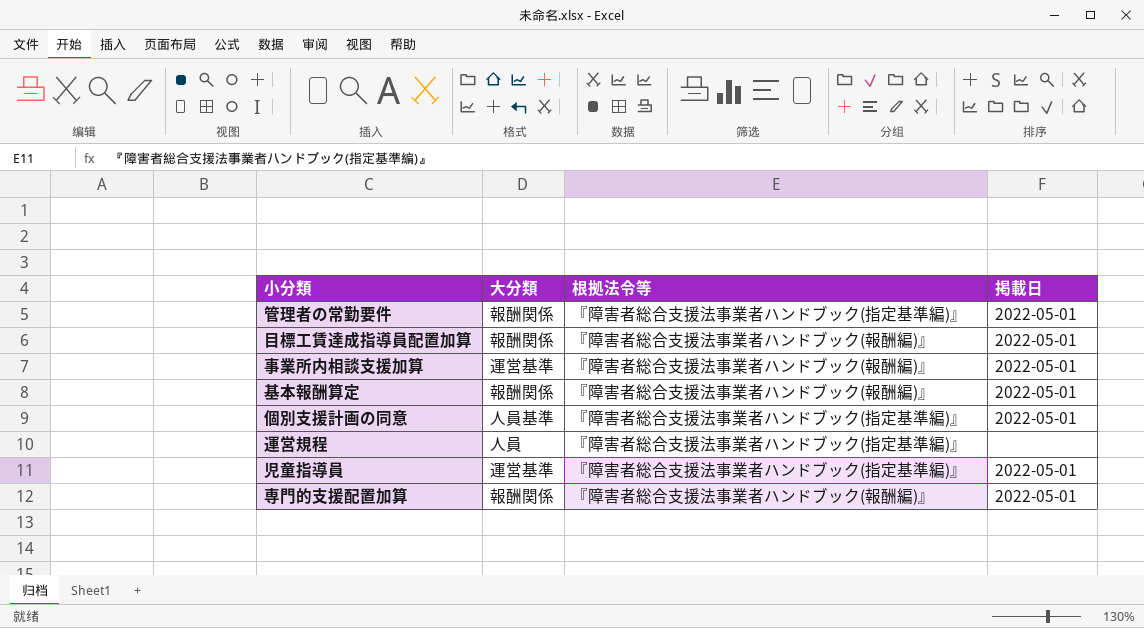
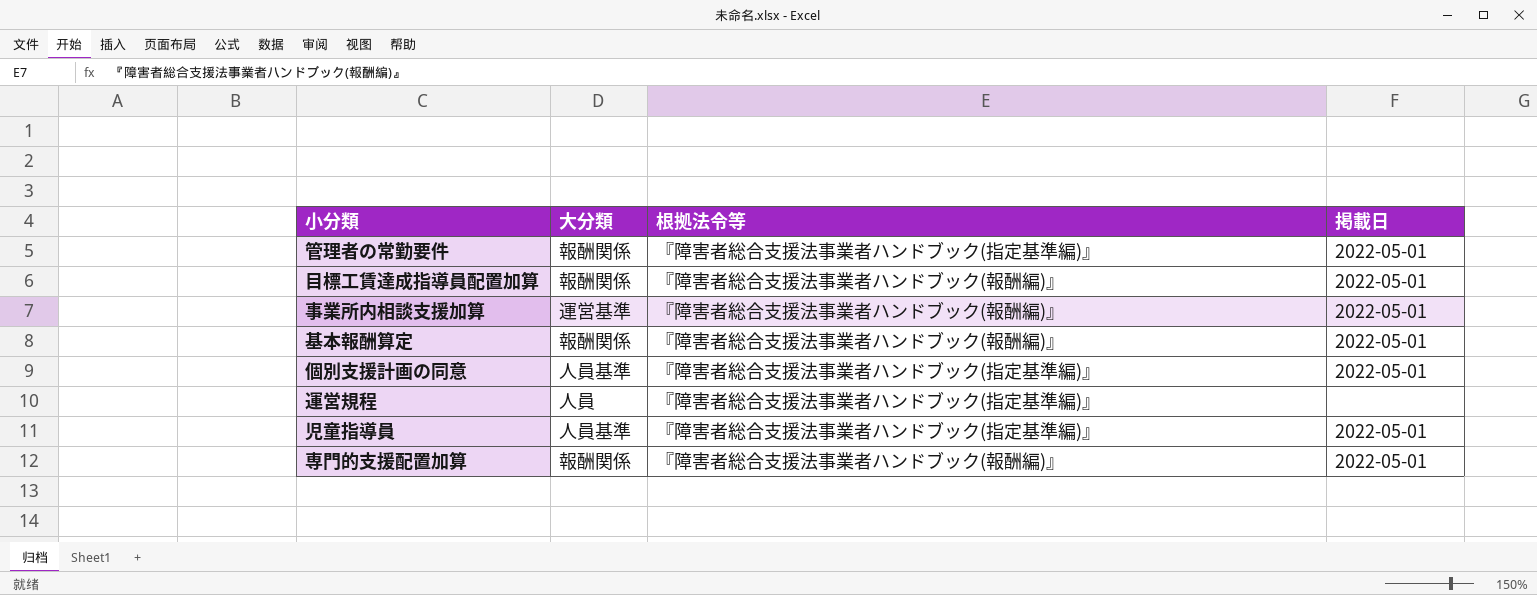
児童指導員 | 大分類: 運営基準 -> 人員基準

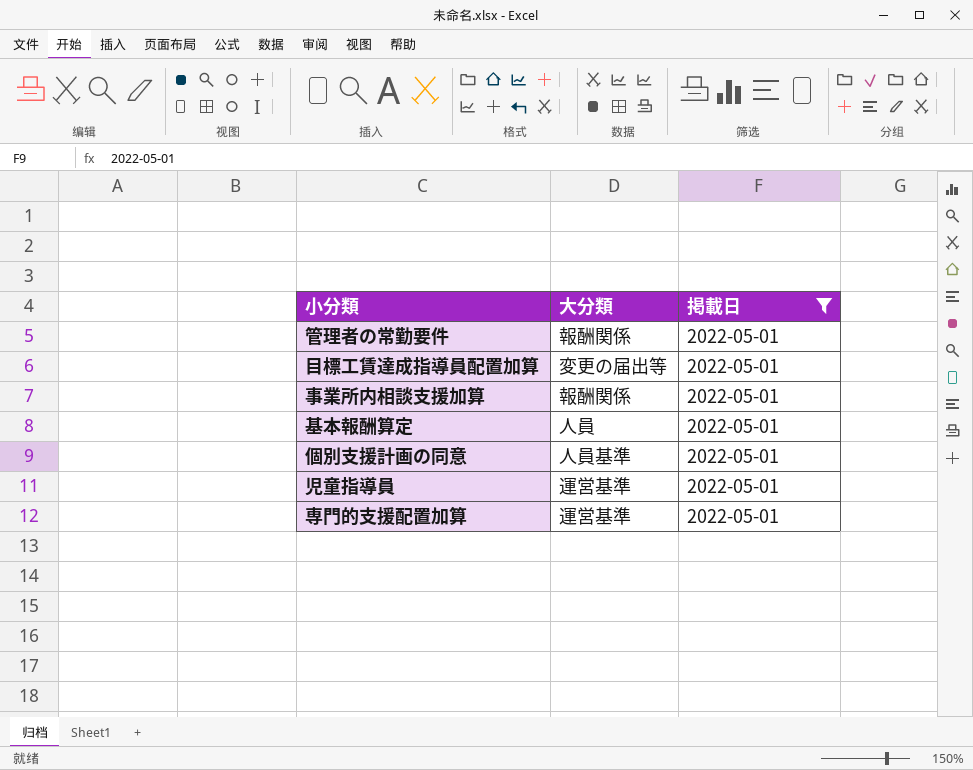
filter: none -> 掲載日 = 2022-05-01
column 根拠法令等 | position: 3 -> none
目標工賃達成指導員配置加算 | 大分類: 報酬関係 -> 変更の届出等
事業所内相談支援加算 | 大分類: 運営基準 -> 報酬関係
基本報酬算定 | 大分類: 報酬関係 -> 人員
児童指導員 | 大分類: 人員基準 -> 運営基準
専門的支援配置加算 | 大分類: 報酬関係 -> 運営基準

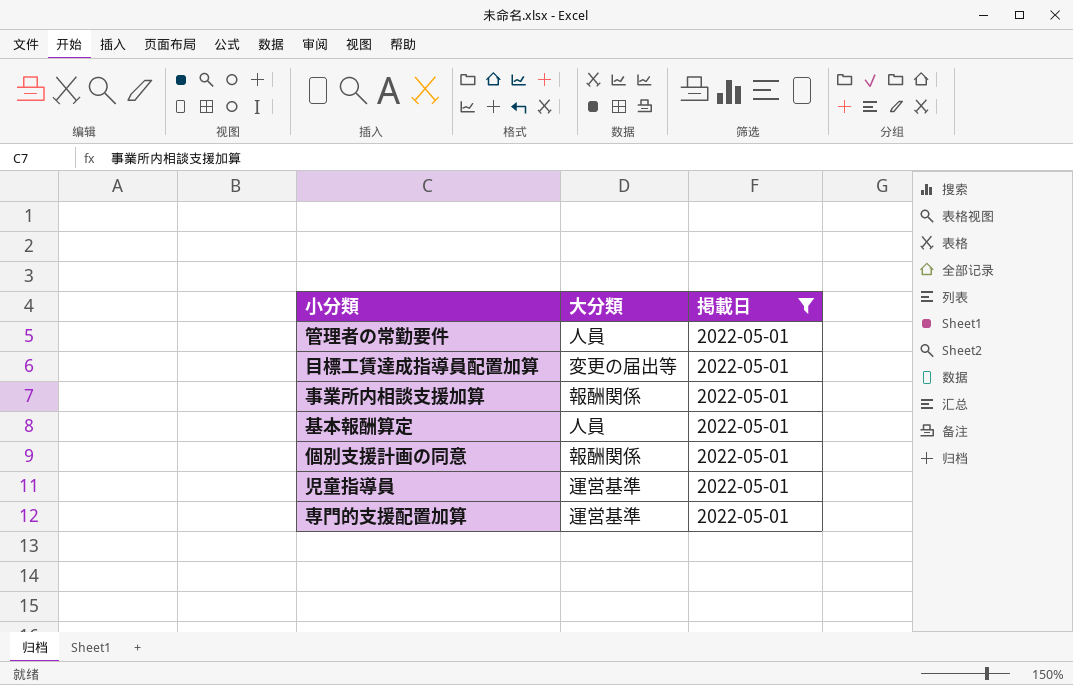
管理者の常勤要件 | 大分類: 報酬関係 -> 人員
個別支援計画の同意 | 大分類: 人員基準 -> 報酬関係

